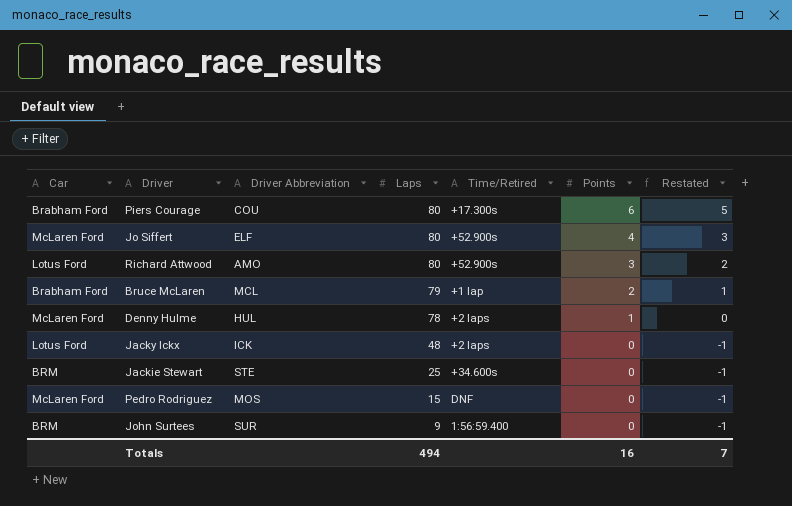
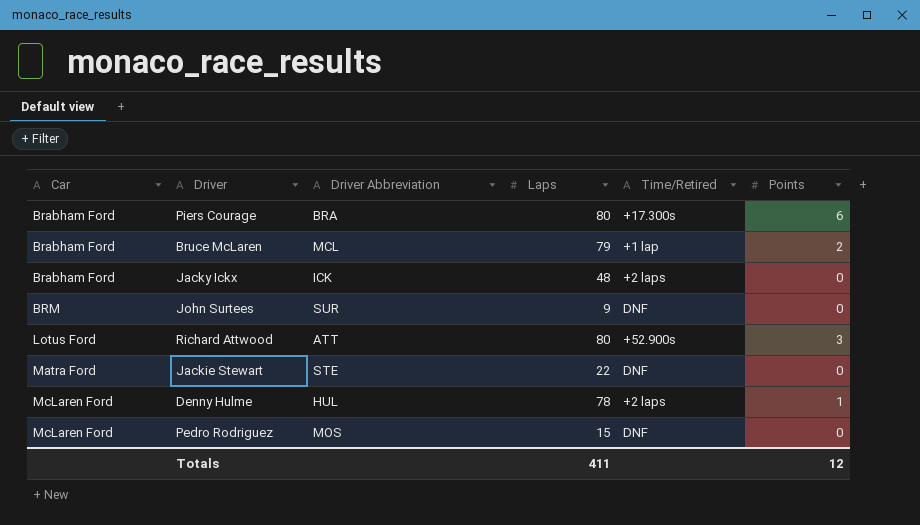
row order: Laps descending -> Car ascending
column Restated | formula: [Points] - 1 -> none
row Jo Siffert: McLaren Ford | ELF | 80 | +52.900s | 4 | 3 -> none
Piers Courage | Driver Abbreviation: COU -> BRA
Jacky Ickx | Car: Lotus Ford -> Brabham Ford
John Surtees | Time/Retired: 1:56:59.400 -> DNF
Richard Attwood | Driver Abbreviation: AMO -> ATT
Jackie Stewart | Car: BRM -> Matra Ford
Jackie Stewart | Laps: 25 -> 22
Jackie Stewart | Time/Retired: +34.600s -> DNF
Totals | Laps: 494 -> 411
Totals | Points: 16 -> 12

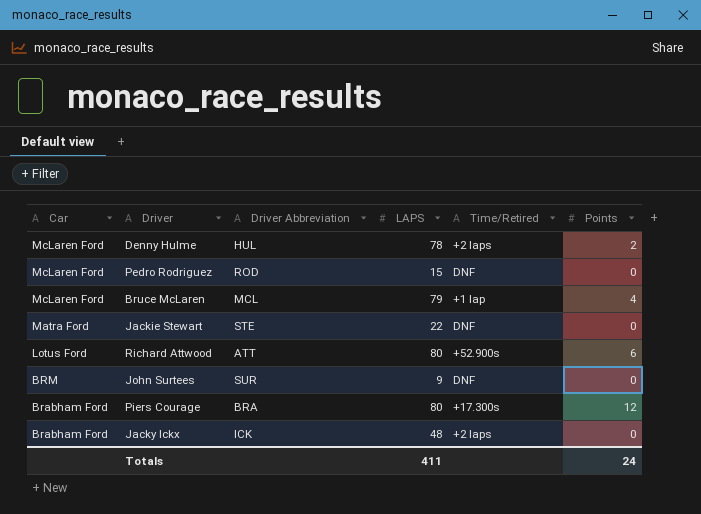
row order: Car ascending -> Car descending
column name: Laps -> LAPS
Denny Hulme | Points: 1 -> 2
Pedro Rodriguez | Driver Abbreviation: MOS -> ROD
Bruce McLaren | Car: Brabham Ford -> McLaren Ford
Bruce McLaren | Points: 2 -> 4
Richard Attwood | Points: 3 -> 6
Piers Courage | Points: 6 -> 12
Totals | Points: 12 -> 24

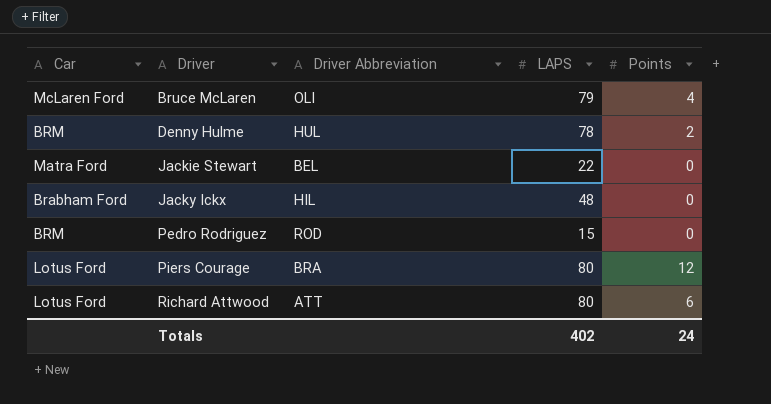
row order: Car descending -> Driver ascending
column Time/Retired | position: 5 -> none
row John Surtees: BRM | SUR | 9 | DNF | 0 -> none
Bruce McLaren | Driver Abbreviation: MCL -> OLI
Denny Hulme | Car: McLaren Ford -> BRM
Jackie Stewart | Driver Abbreviation: STE -> BEL
Jacky Ickx | Driver Abbreviation: ICK -> HIL
Pedro Rodriguez | Car: McLaren Ford -> BRM
Piers Courage | Car: Brabham Ford -> Lotus Ford
Totals | LAPS: 411 -> 402

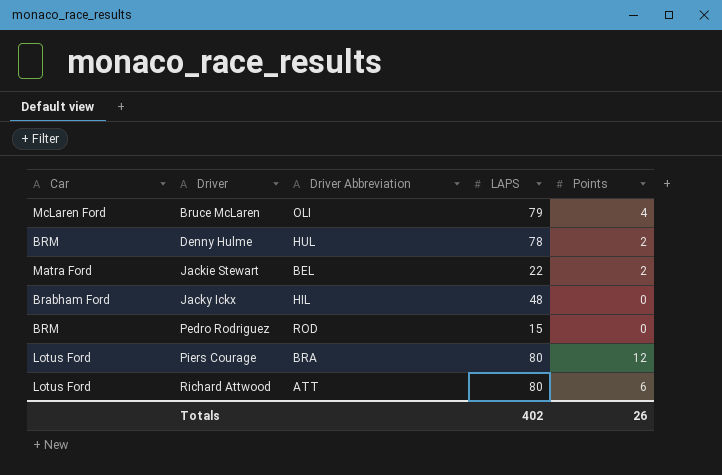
Jackie Stewart | Points: 0 -> 2
Totals | Points: 24 -> 26

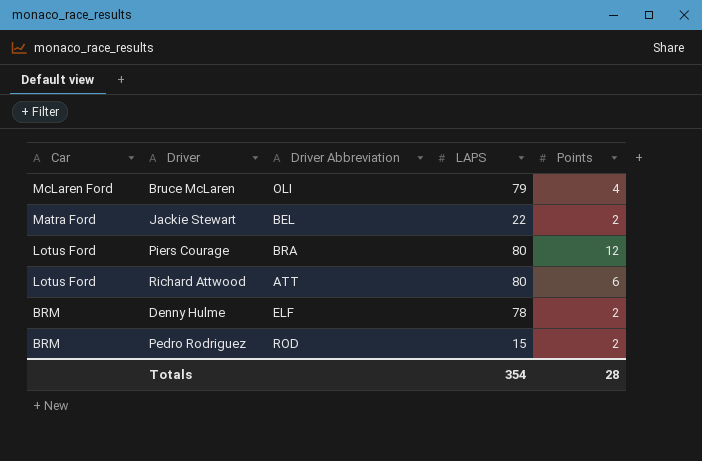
row order: Driver ascending -> Car descending
row Jacky Ickx: Brabham Ford | HIL | 48 | 0 -> none
Denny Hulme | Driver Abbreviation: HUL -> ELF
Pedro Rodriguez | Points: 0 -> 2
Totals | LAPS: 402 -> 354
Totals | Points: 26 -> 28

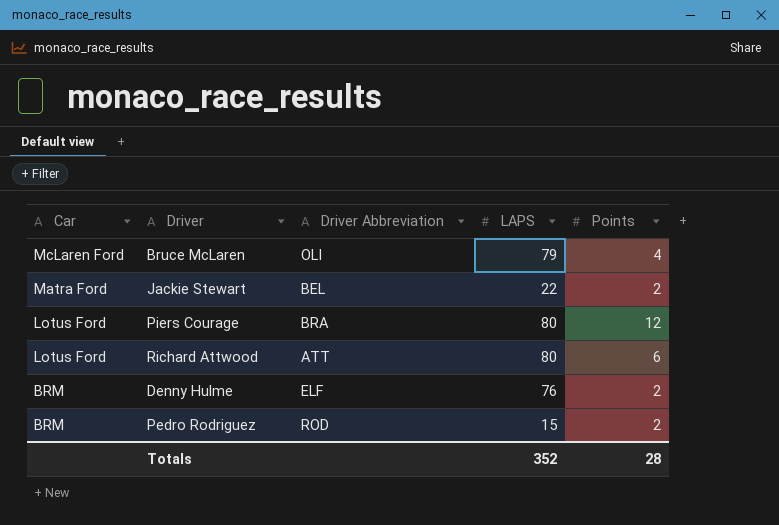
Denny Hulme | LAPS: 78 -> 76
Totals | LAPS: 354 -> 352

